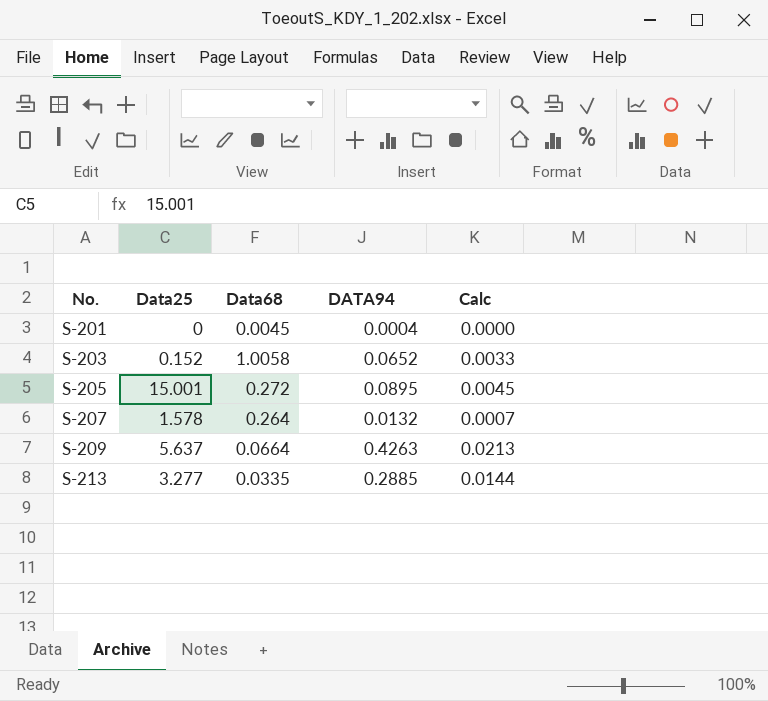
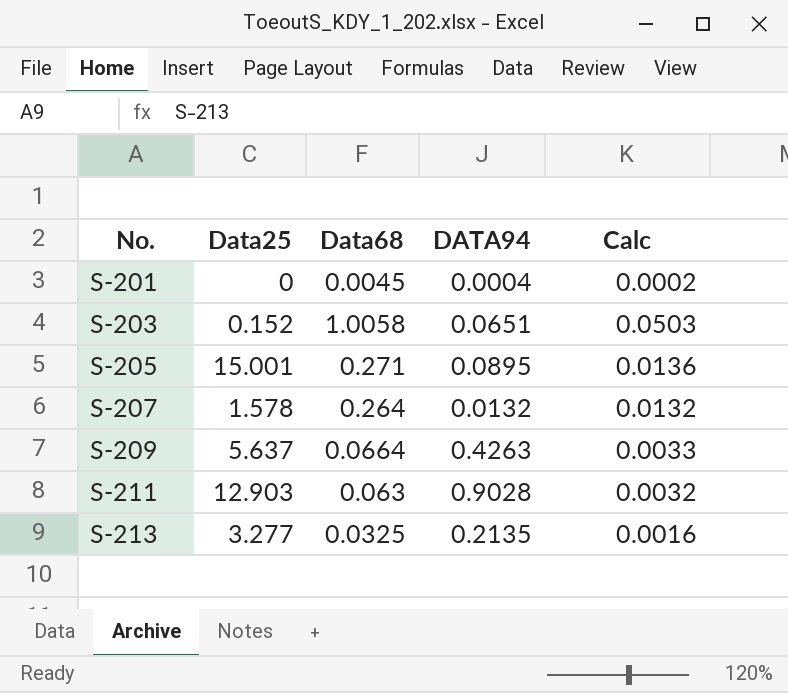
column Calc | formula: [DATA94] * 0.05 -> [Data68] * 0.05
S-203 | DATA94: 0.0652 -> 0.0651
S-205 | Data68: 0.272 -> 0.271
row S-211: none -> 12.903 | 0.063 | 0.9028 | 0.0032
S-213 | Data68: 0.0335 -> 0.0325
S-213 | DATA94: 0.2885 -> 0.2135

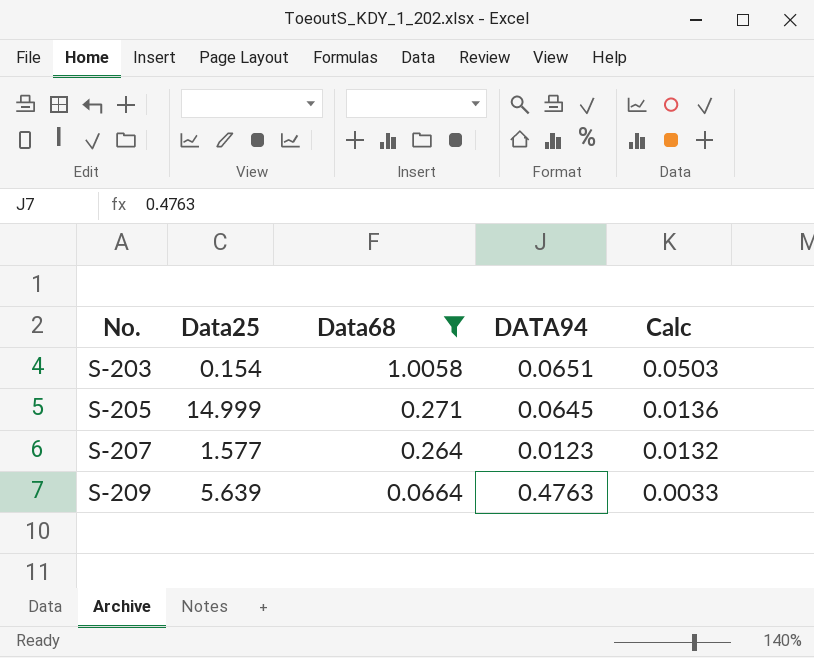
filter: none -> Data68 >= 0.0664
S-203 | Data25: 0.152 -> 0.154
S-205 | Data25: 15.001 -> 14.999
S-205 | DATA94: 0.0895 -> 0.0645
S-207 | Data25: 1.578 -> 1.577
S-207 | DATA94: 0.0132 -> 0.0123
S-209 | Data25: 5.637 -> 5.639
S-209 | DATA94: 0.4263 -> 0.4763

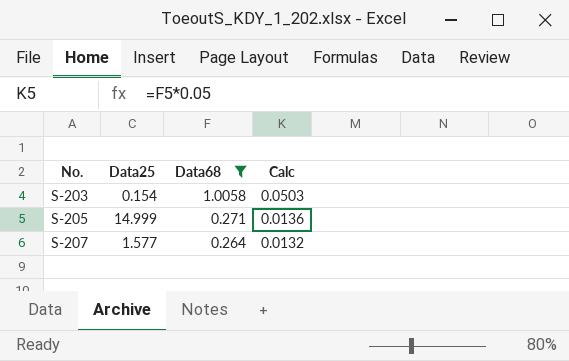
column DATA94 | position: 4 -> none
row S-209: 5.639 | 0.0664 | 0.4763 | 0.0033 -> none

